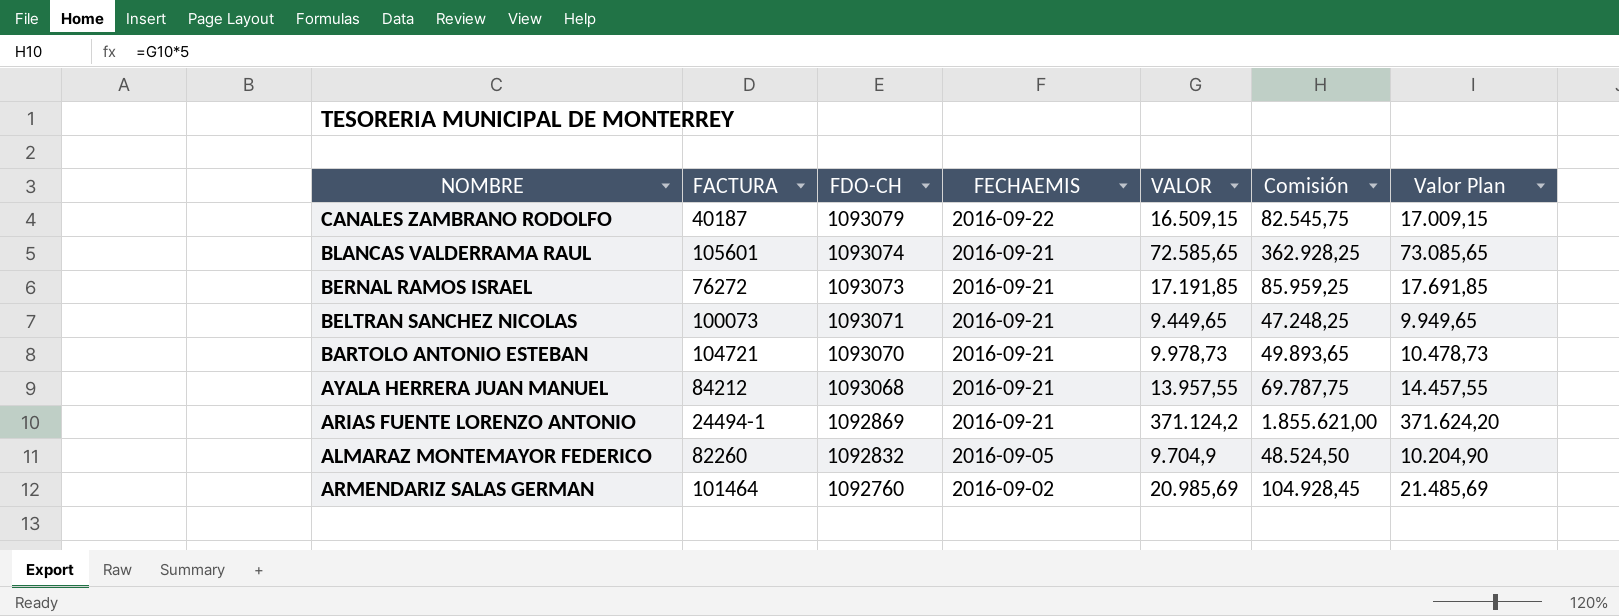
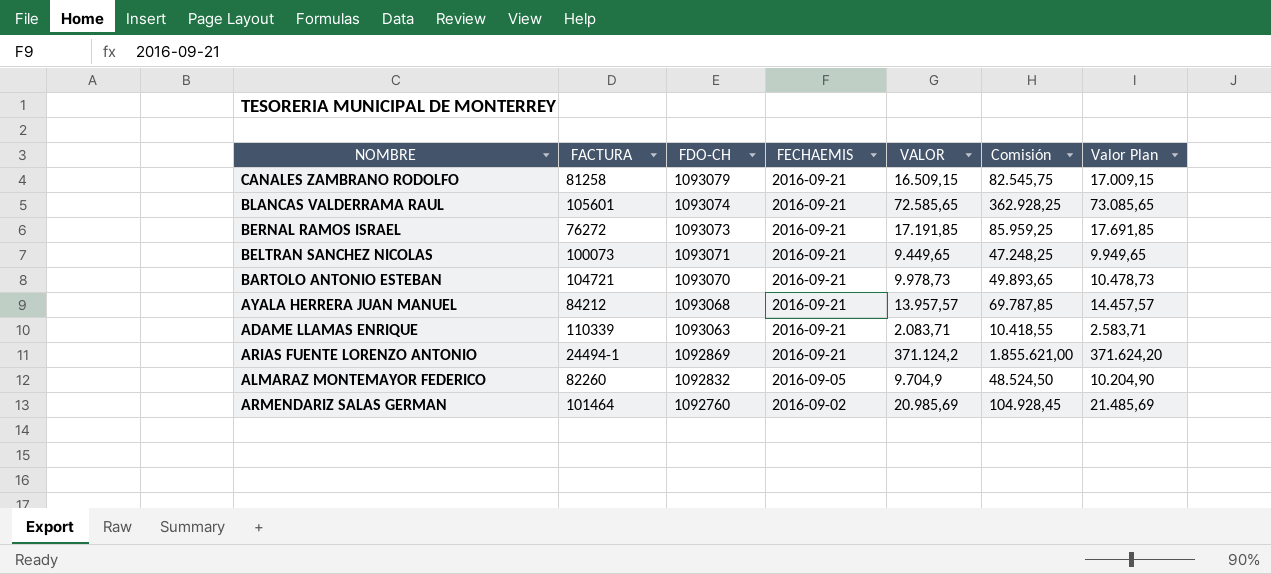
CANALES ZAMBRANO RODOLFO | FACTURA: 40187 -> 81258
CANALES ZAMBRANO RODOLFO | FECHAEMIS: 2016-09-22 -> 2016-09-21
AYALA HERRERA JUAN MANUEL | VALOR: 13.957,55 -> 13.957,57
AYALA HERRERA JUAN MANUEL | Comisión: 69.787,75 -> 69.787,85
AYALA HERRERA JUAN MANUEL | Valor Plan: 14.457,55 -> 14.457,57
row ADAME LLAMAS ENRIQUE: none -> 110339 | 1093063 | 2016-09-21 | 2.083,71 | 10.418,55 | 2.583,71

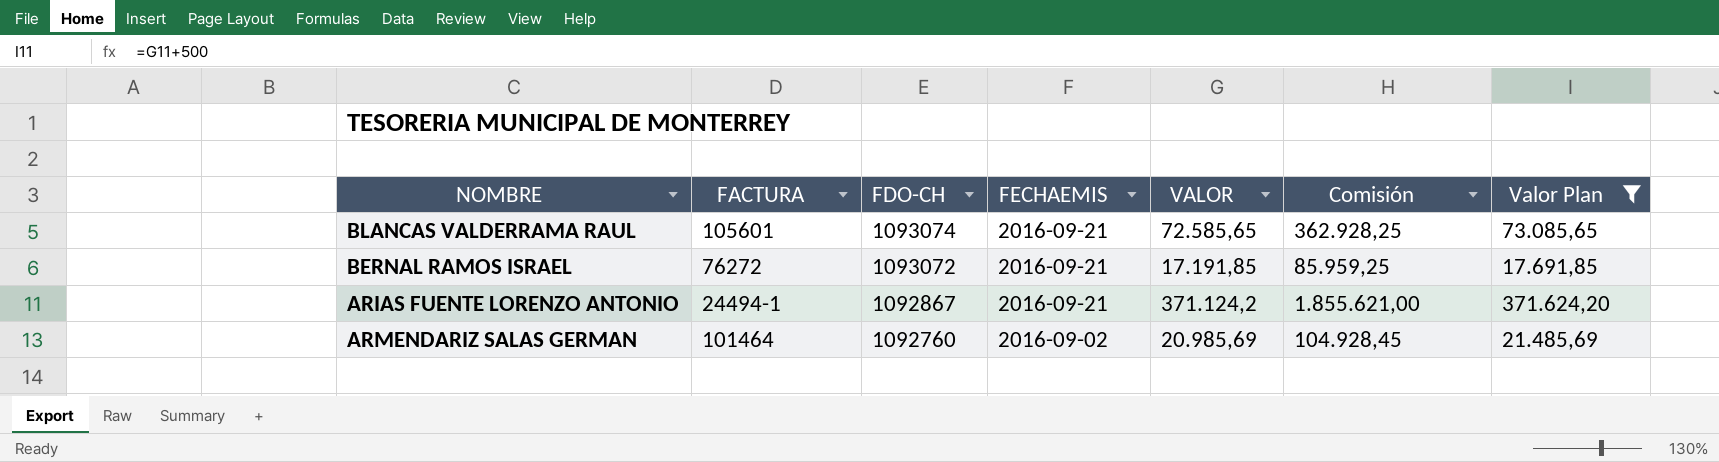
filter: none -> Valor Plan >= 17.691,85
BERNAL RAMOS ISRAEL | FDO-CH: 1093073 -> 1093072
ARIAS FUENTE LORENZO ANTONIO | FDO-CH: 1092869 -> 1092867

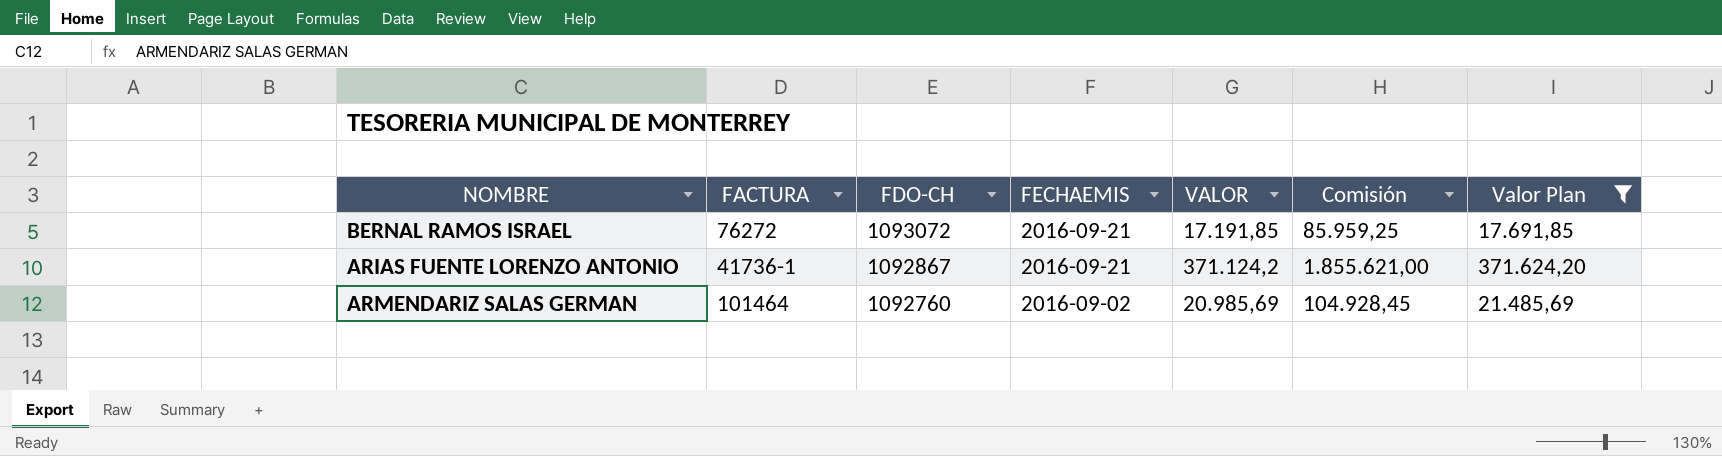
row BLANCAS VALDERRAMA RAUL: 105601 | 1093074 | 2016-09-21 | 72.585,65 | 362.928,25 | 73.085,65 -> none
ARIAS FUENTE LORENZO ANTONIO | FACTURA: 24494-1 -> 41736-1

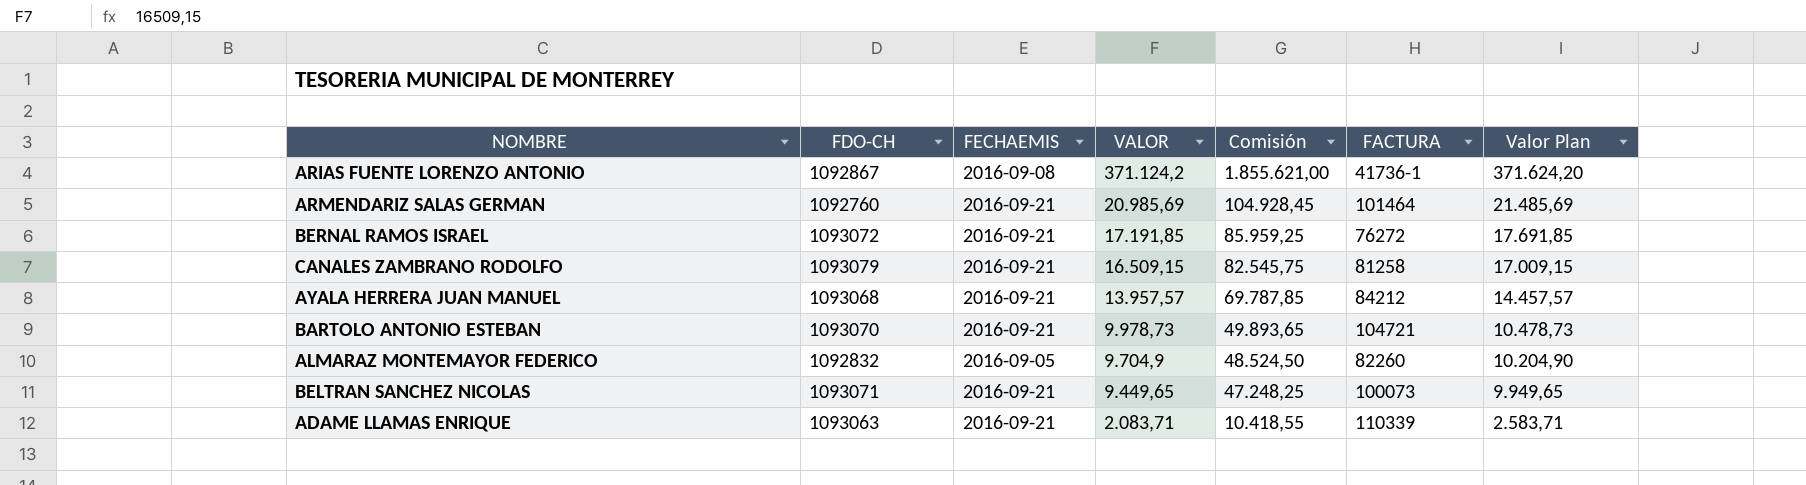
filter: Valor Plan >= 17.691,85 -> none
row order: FDO-CH descending -> VALOR descending
column FACTURA | position: 2 -> 6
ARIAS FUENTE LORENZO ANTONIO | FECHAEMIS: 2016-09-21 -> 2016-09-08
ARMENDARIZ SALAS GERMAN | FECHAEMIS: 2016-09-02 -> 2016-09-21

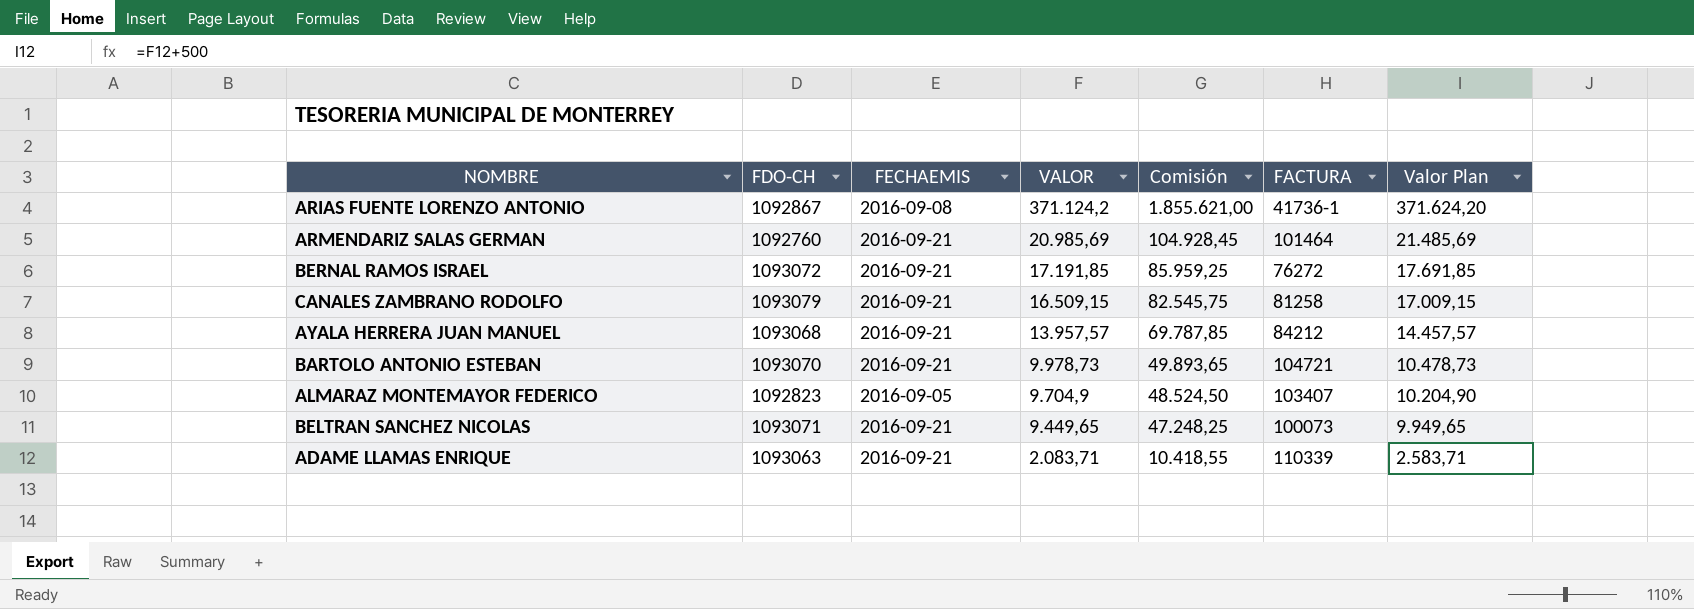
ALMARAZ MONTEMAYOR FEDERICO | FDO-CH: 1092832 -> 1092823
ALMARAZ MONTEMAYOR FEDERICO | FACTURA: 82260 -> 103407

